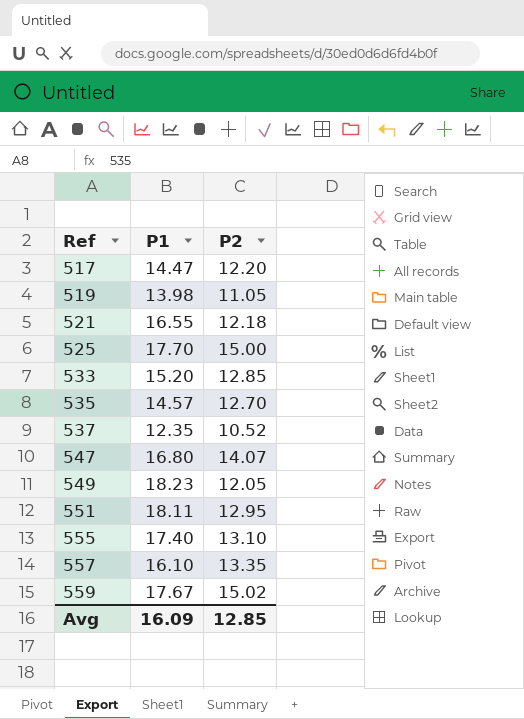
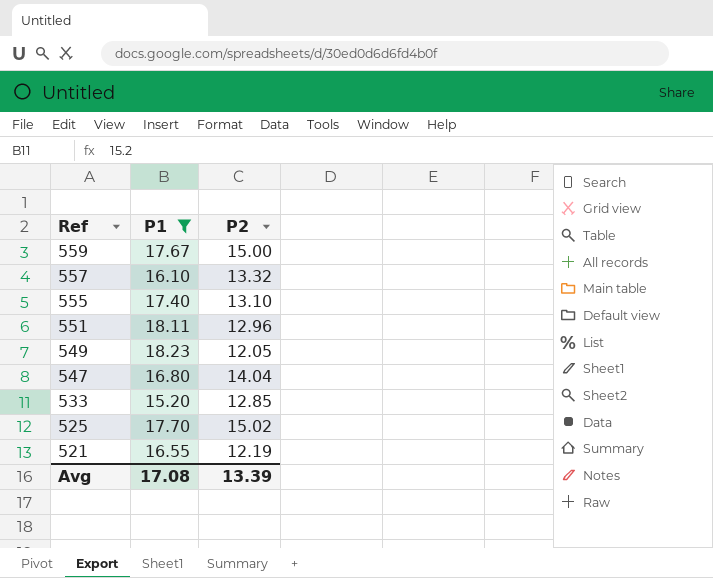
filter: none -> P1 >= 15.20
row order: Ref ascending -> Ref descending
559 | P2: 15.02 -> 15.00
557 | P2: 13.35 -> 13.32
551 | P2: 12.95 -> 12.96
547 | P2: 14.07 -> 14.04
525 | P2: 15.00 -> 15.02
521 | P2: 12.18 -> 12.19
Avg | P1: 16.09 -> 17.08
Avg | P2: 12.85 -> 13.39

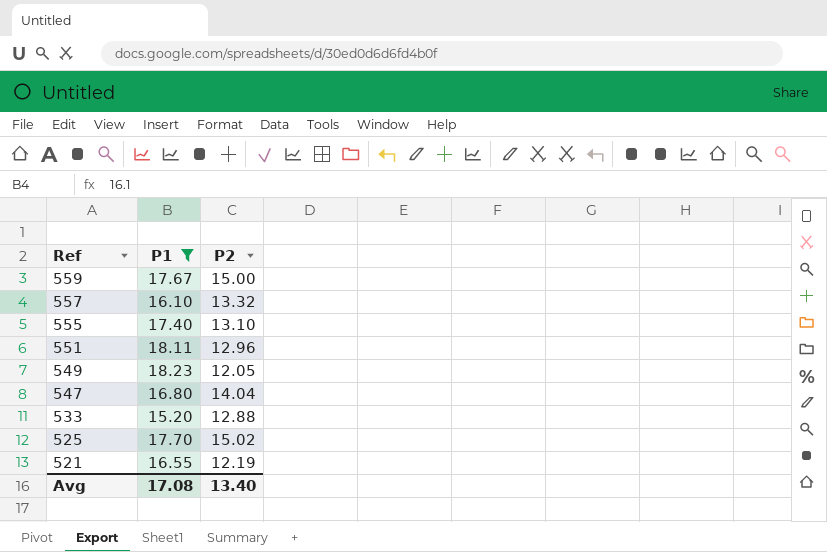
533 | P2: 12.85 -> 12.88
Avg | P2: 13.39 -> 13.40

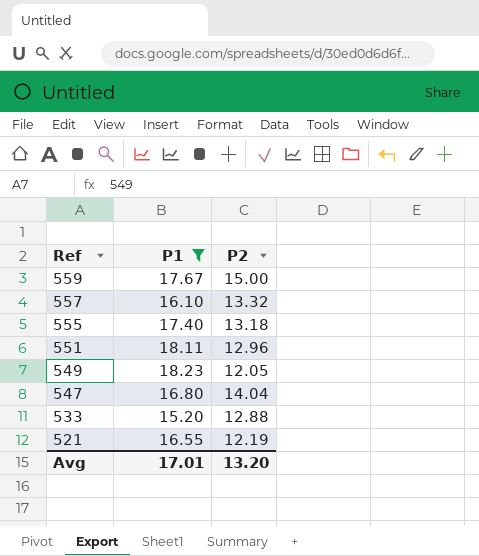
row 525: 17.70 | 15.02 -> none
555 | P2: 13.10 -> 13.18
Avg | P1: 17.08 -> 17.01
Avg | P2: 13.40 -> 13.20

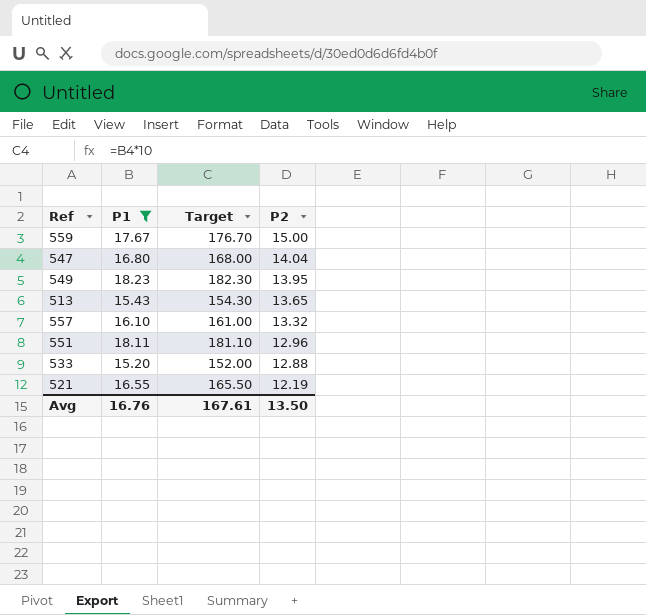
row order: Ref descending -> P2 descending
column Target | formula: none -> [P1] * 10
row 555: 17.40 | 13.18 -> none
549 | P2: 12.05 -> 13.95
row 513: none -> 15.43 | 154.30 | 13.65
Avg | P1: 17.01 -> 16.76
Avg | P2: 13.20 -> 13.50

